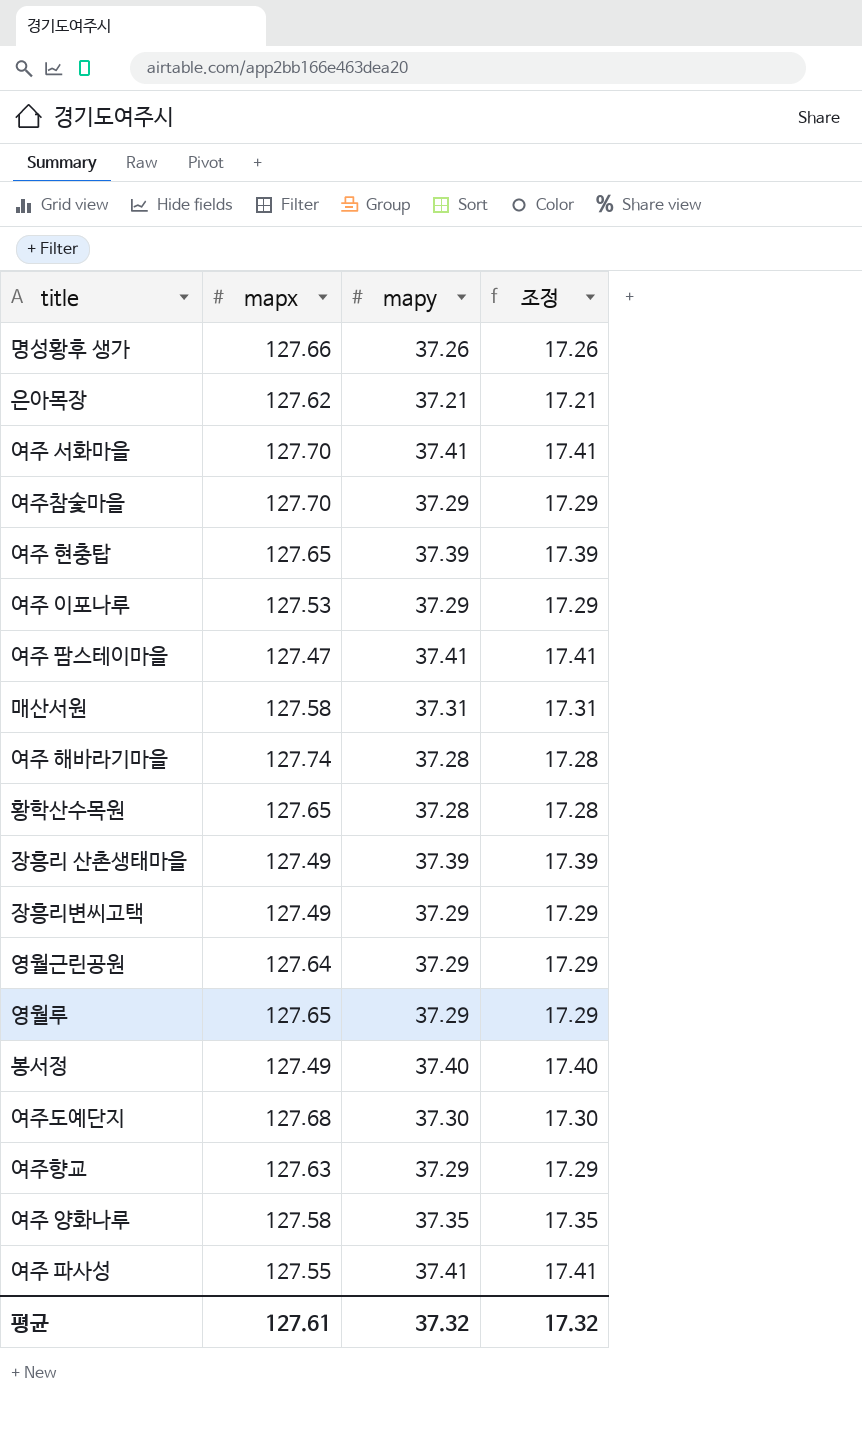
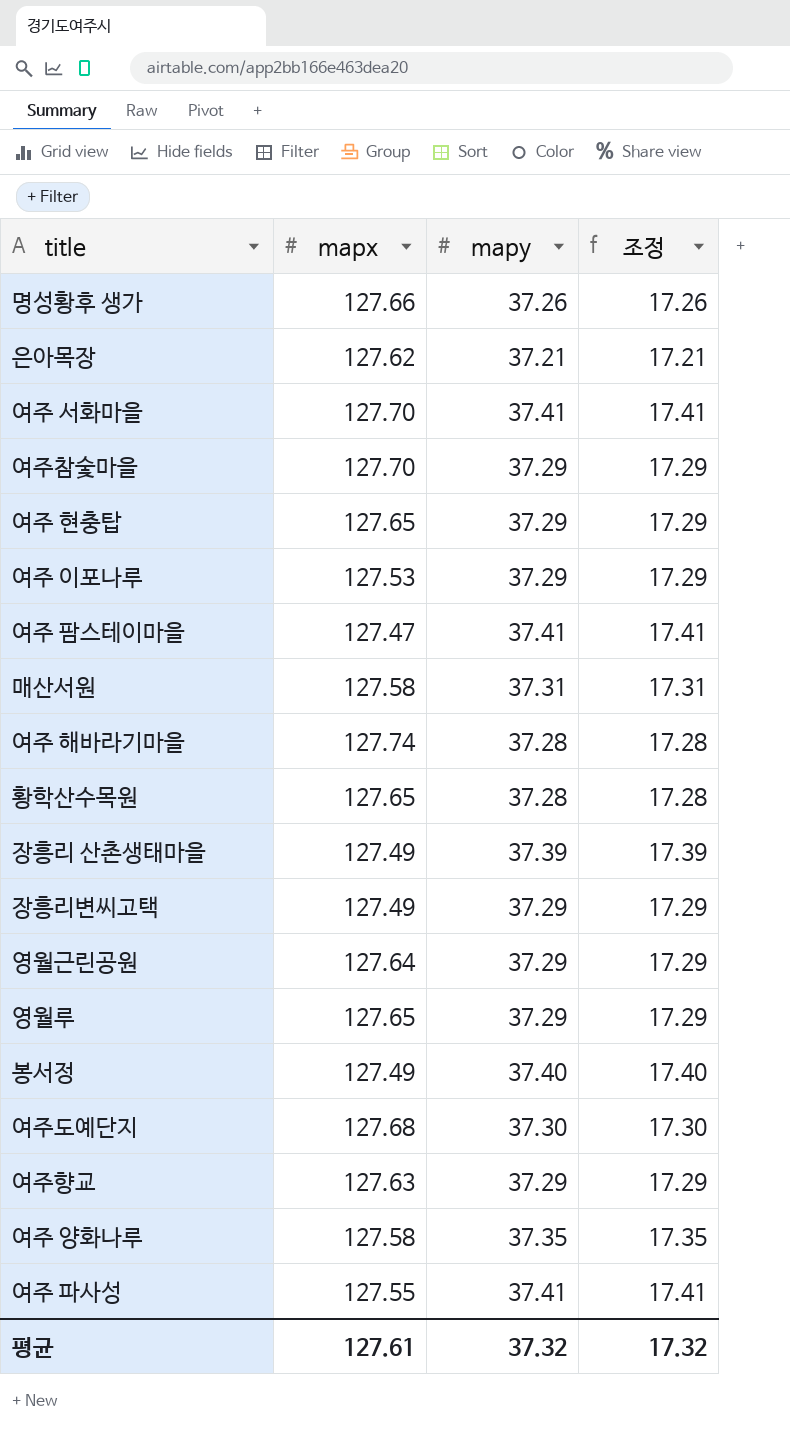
여주 현충탑 | mapy: 37.39 -> 37.29
여주 현충탑 | 조정: 17.39 -> 17.29

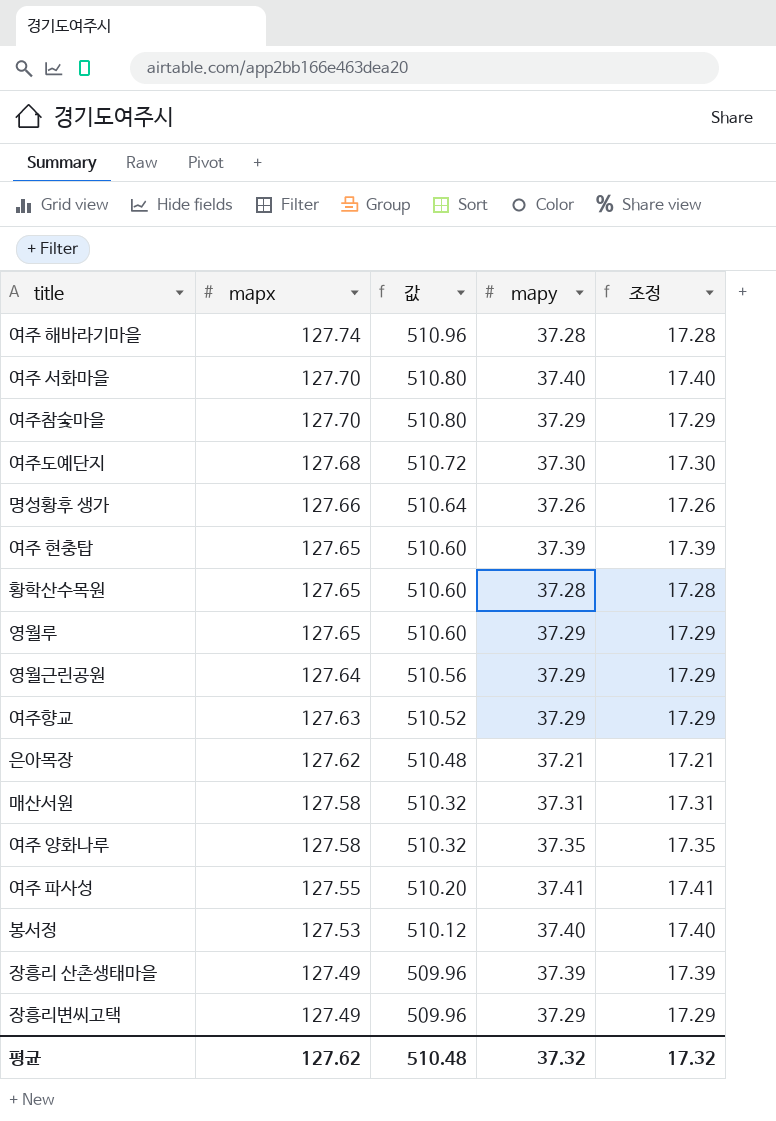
row order: none -> mapx descending
column 값 | formula: none -> [mapx] * 4
row 여주 이포나루: 127.53 | 37.29 | 17.29 -> none
row 여주 팜스테이마을: 127.47 | 37.41 | 17.41 -> none
여주 서화마을 | mapy: 37.41 -> 37.40
여주 서화마을 | 조정: 17.41 -> 17.40
여주 현충탑 | mapy: 37.29 -> 37.39
여주 현충탑 | 조정: 17.29 -> 17.39
봉서정 | mapx: 127.49 -> 127.53
평균 | mapx: 127.61 -> 127.62

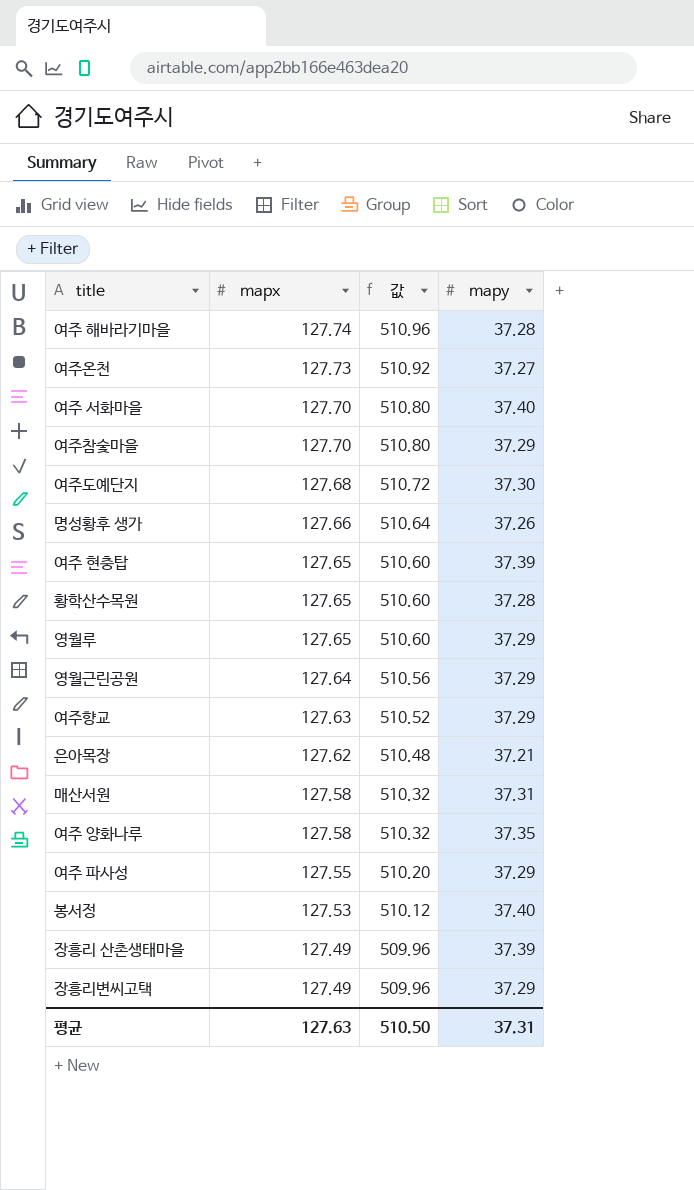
column 조정 | formula: [mapy] - 20 -> none
row 여주온천: none -> 127.73 | 510.92 | 37.27
여주 파사성 | mapy: 37.41 -> 37.29
평균 | mapx: 127.62 -> 127.63
평균 | 값: 510.48 -> 510.50
평균 | mapy: 37.32 -> 37.31

